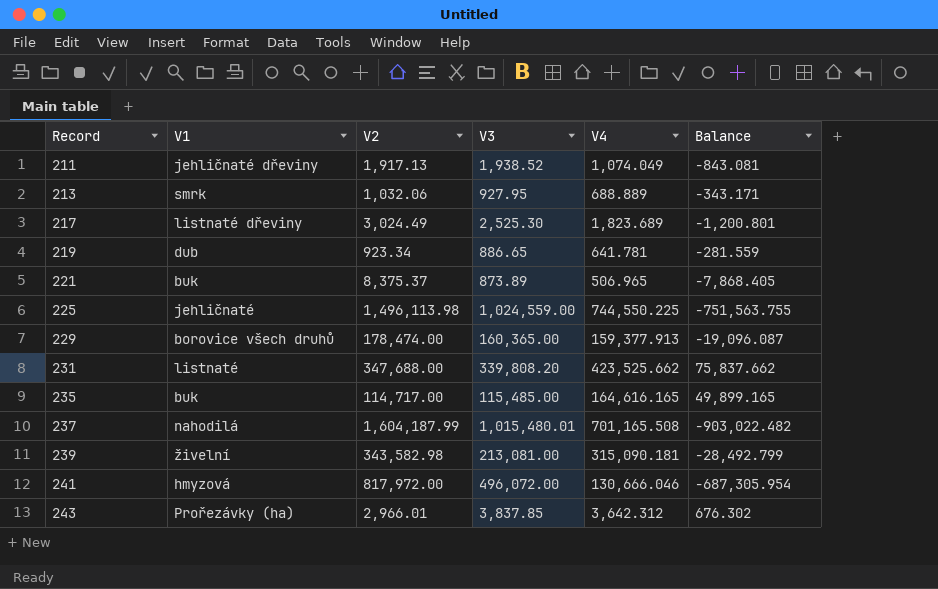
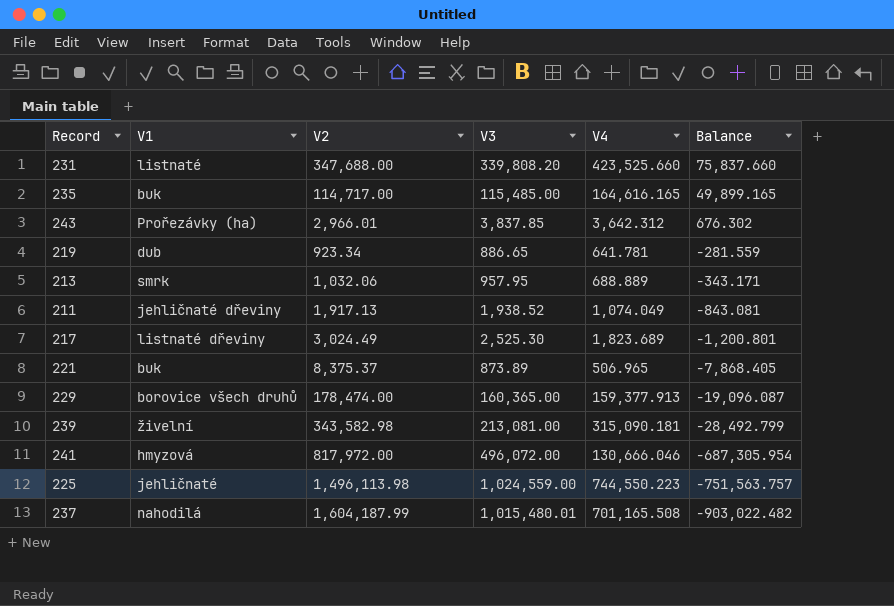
row order: Record ascending -> Balance descending
231 | V4: 423,525.662 -> 423,525.660
231 | Balance: 75,837.662 -> 75,837.660
213 | V3: 927.95 -> 957.95
225 | V4: 744,550.225 -> 744,550.223
225 | Balance: -751,563.755 -> -751,563.757

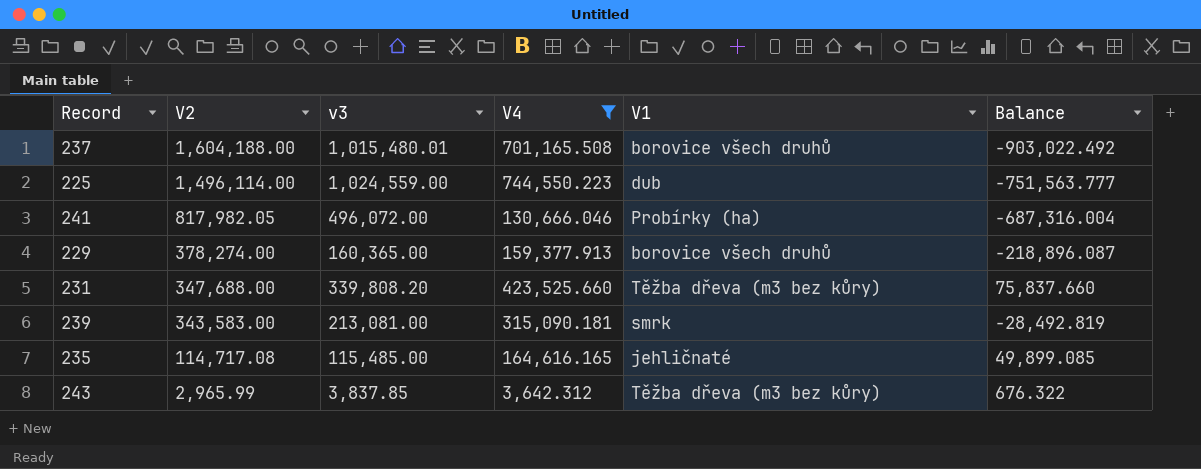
filter: none -> V4 >= 3,642.312
row order: Balance descending -> V2 descending
column name: V3 -> v3
column V1 | position: 2 -> 5
237 | V2: 1,604,187.99 -> 1,604,188.00
237 | V1: nahodilá -> borovice všech druhů
237 | Balance: -903,022.482 -> -903,022.492
225 | V2: 1,496,113.98 -> 1,496,114.00
225 | V1: jehličnaté -> dub
225 | Balance: -751,563.757 -> -751,563.777
241 | V2: 817,972.00 -> 817,982.05
241 | V1: hmyzová -> Probírky (ha)
241 | Balance: -687,305.954 -> -687,316.004
229 | V2: 178,474.00 -> 378,274.00
229 | Balance: -19,096.087 -> -218,896.087
231 | V1: listnaté -> Těžba dřeva (m3 bez kůry)
239 | V2: 343,582.98 -> 343,583.00
239 | V1: živelní -> smrk
239 | Balance: -28,492.799 -> -28,492.819
235 | V2: 114,717.00 -> 114,717.08
235 | V1: buk -> jehličnaté
235 | Balance: 49,899.165 -> 49,899.085
243 | V2: 2,966.01 -> 2,965.99
243 | V1: Prořezávky (ha) -> Těžba dřeva (m3 bez kůry)
243 | Balance: 676.302 -> 676.322

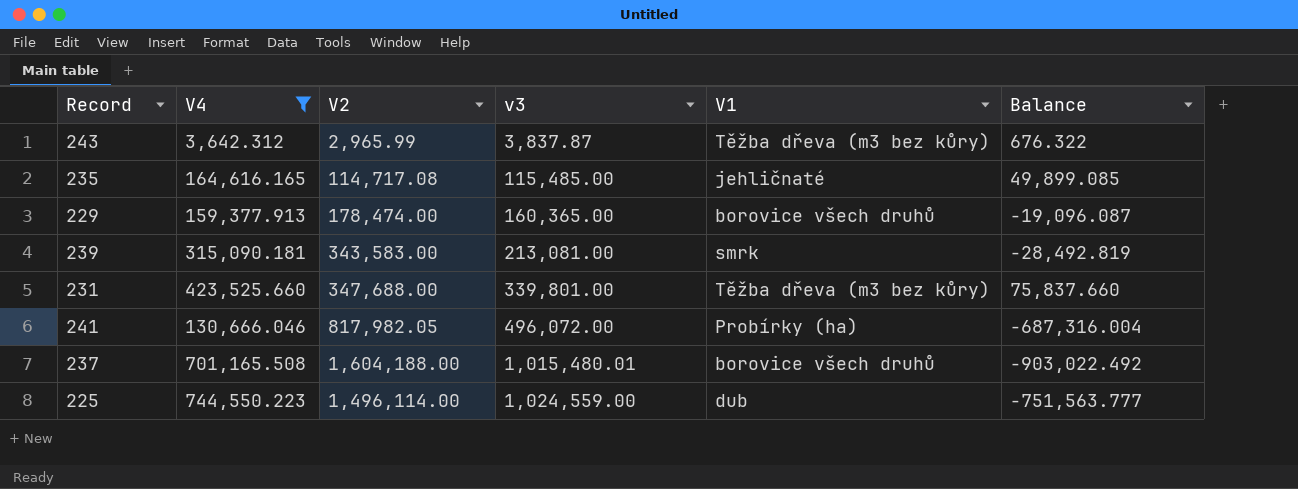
row order: V2 descending -> v3 ascending
column V4 | position: 4 -> 2
243 | v3: 3,837.85 -> 3,837.87
229 | V2: 378,274.00 -> 178,474.00
229 | Balance: -218,896.087 -> -19,096.087
231 | v3: 339,808.20 -> 339,801.00

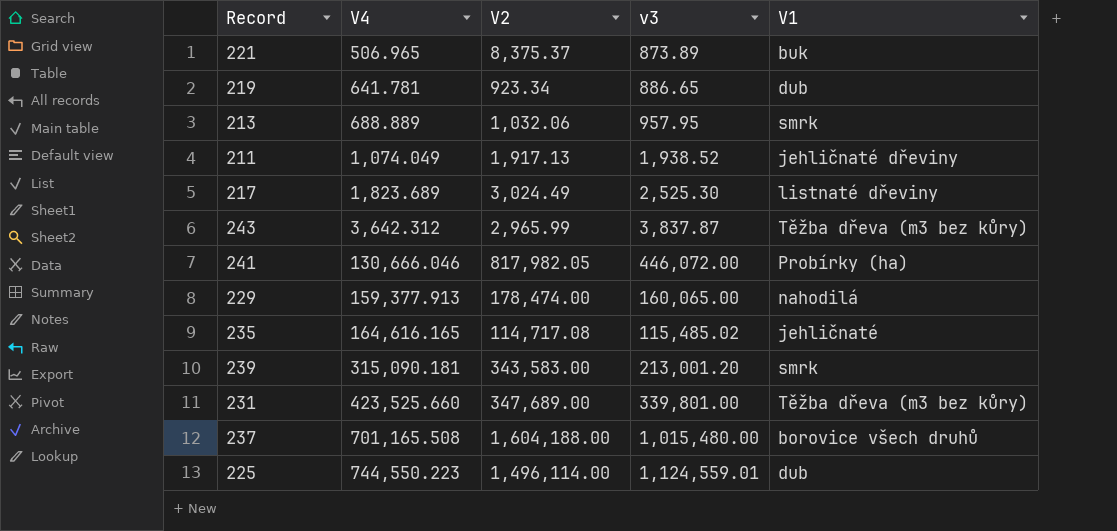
filter: V4 >= 3,642.312 -> none
row order: v3 ascending -> V4 ascending
column Balance | formula: [V4] - [V2] -> none
241 | v3: 496,072.00 -> 446,072.00
229 | v3: 160,365.00 -> 160,065.00
229 | V1: borovice všech druhů -> nahodilá
235 | v3: 115,485.00 -> 115,485.02
239 | v3: 213,081.00 -> 213,001.20
231 | V2: 347,688.00 -> 347,689.00
237 | v3: 1,015,480.01 -> 1,015,480.00
225 | v3: 1,024,559.00 -> 1,124,559.01

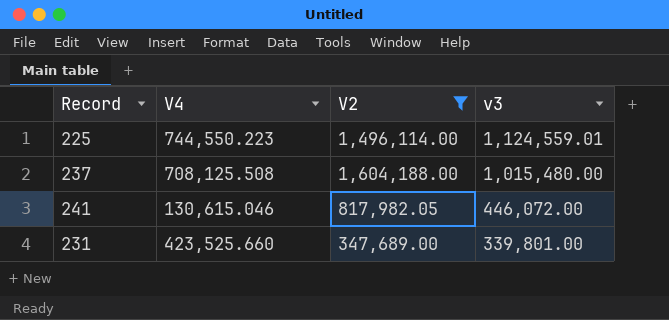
filter: none -> V2 >= 347,689.00
row order: V4 ascending -> v3 descending
column V1 | position: 5 -> none
237 | V4: 701,165.508 -> 708,125.508
241 | V4: 130,666.046 -> 130,615.046

